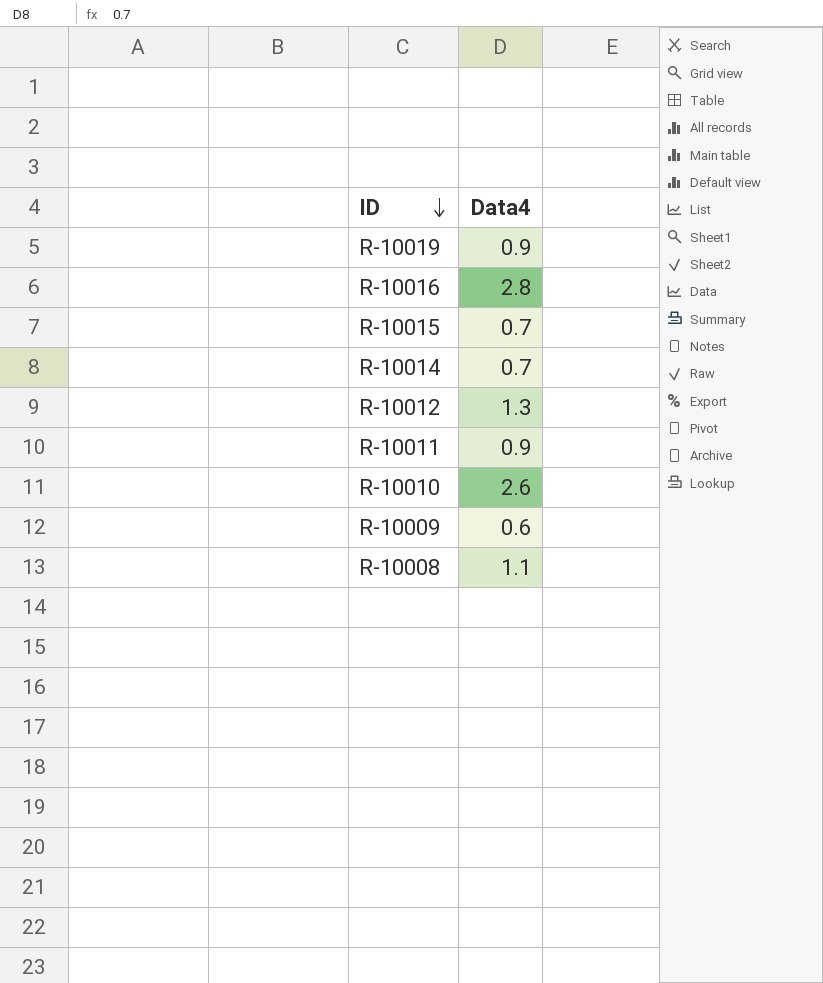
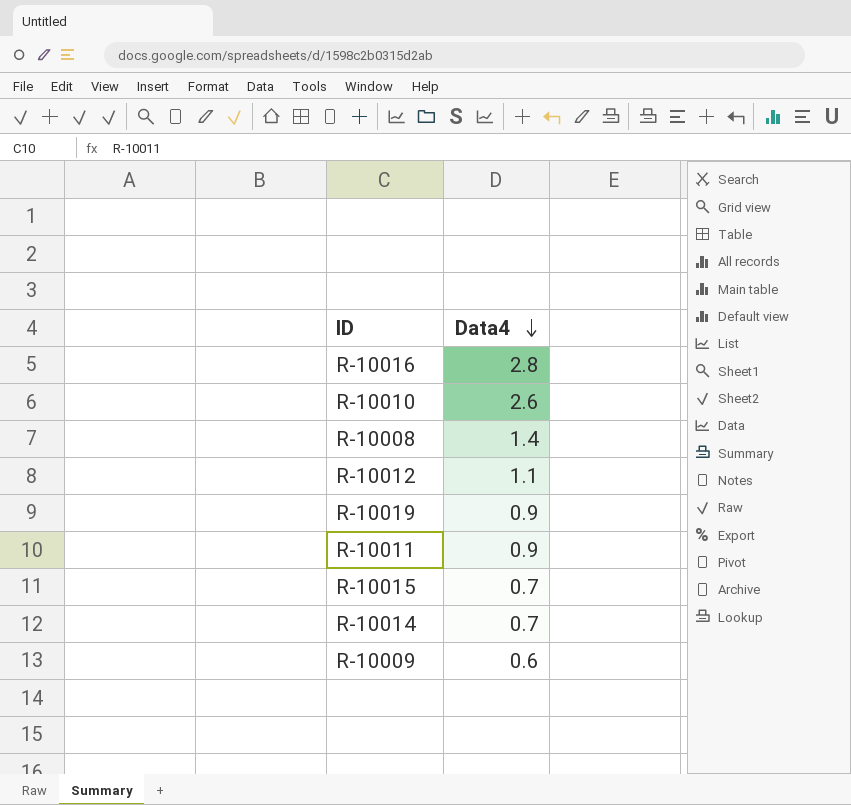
row order: ID descending -> Data4 descending
R-10008 | Data4: 1.1 -> 1.4
R-10012 | Data4: 1.3 -> 1.1

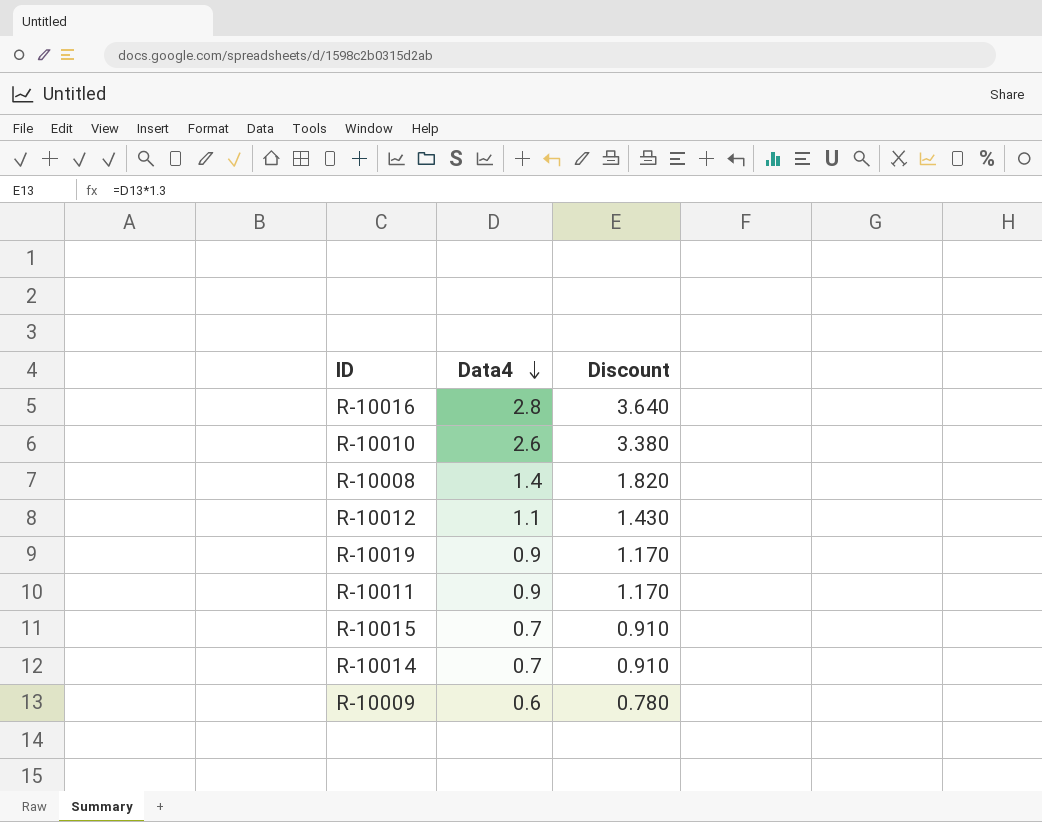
column Discount | formula: none -> [Data4] * 1.3

